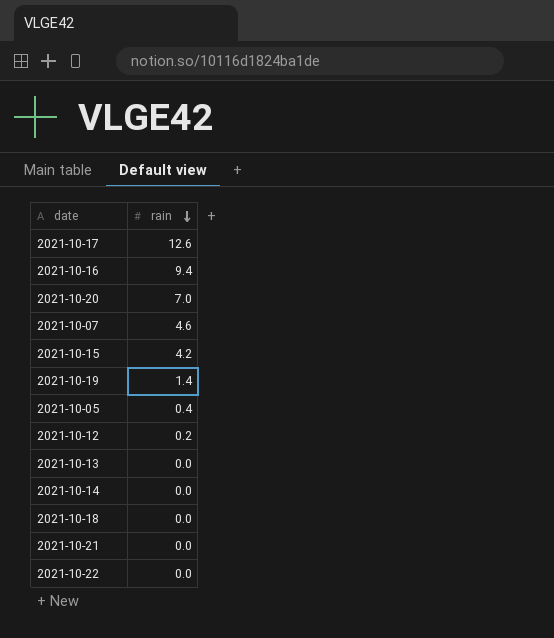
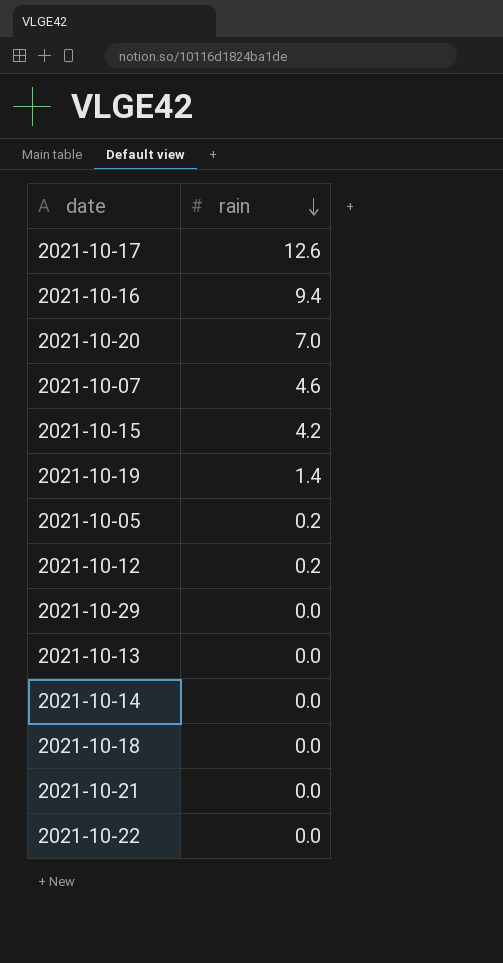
2021-10-05 | rain: 0.4 -> 0.2
row 2021-10-29: none -> 0.0

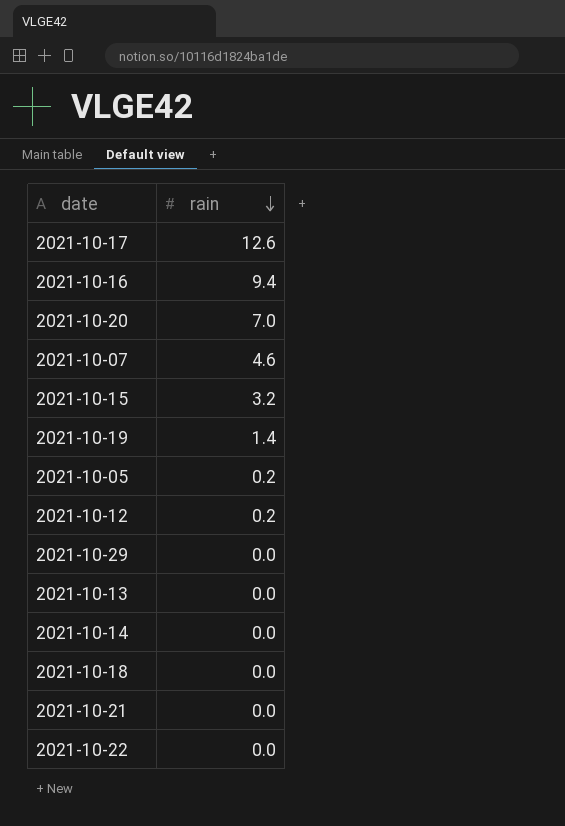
2021-10-15 | rain: 4.2 -> 3.2

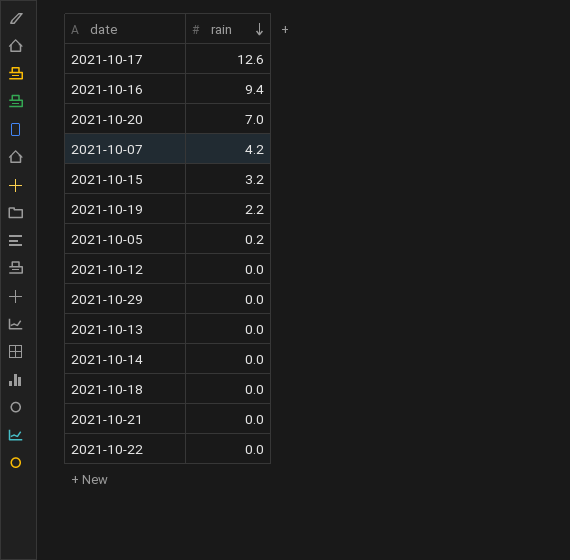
2021-10-07 | rain: 4.6 -> 4.2
2021-10-19 | rain: 1.4 -> 2.2
2021-10-12 | rain: 0.2 -> 0.0

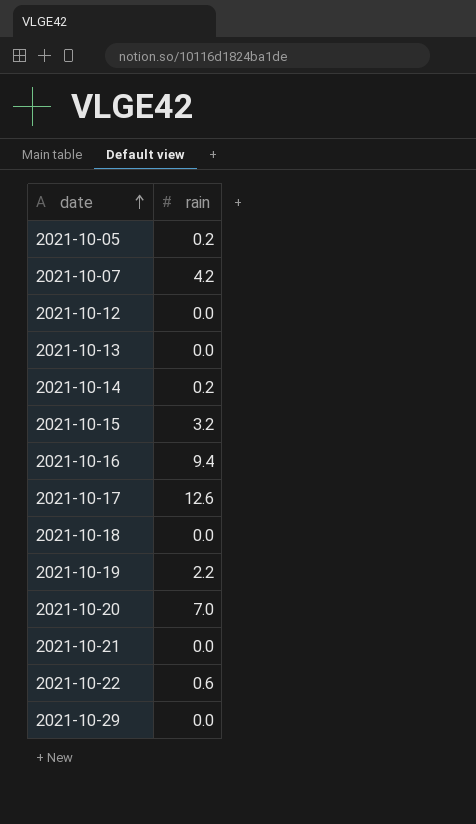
row order: rain descending -> date ascending
2021-10-14 | rain: 0.0 -> 0.2
2021-10-22 | rain: 0.0 -> 0.6

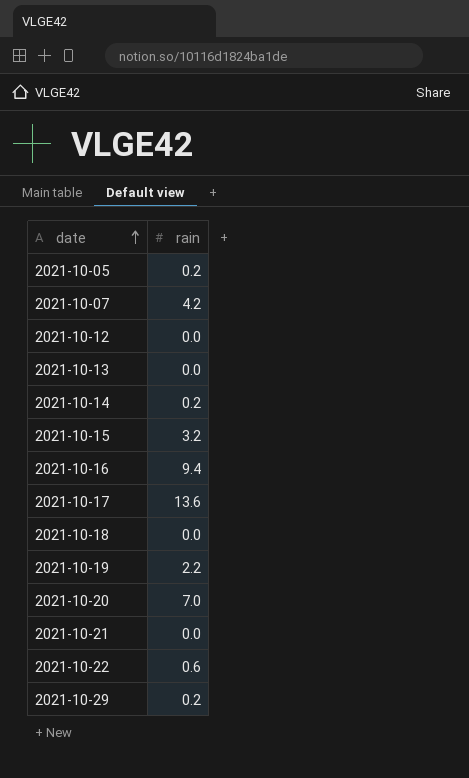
2021-10-17 | rain: 12.6 -> 13.6
2021-10-29 | rain: 0.0 -> 0.2

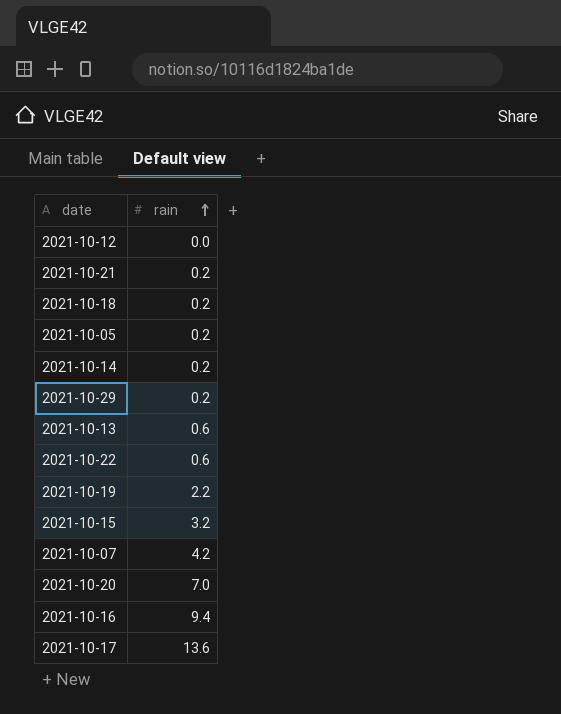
row order: date ascending -> rain ascending
2021-10-21 | rain: 0.0 -> 0.2
2021-10-18 | rain: 0.0 -> 0.2
2021-10-13 | rain: 0.0 -> 0.6

